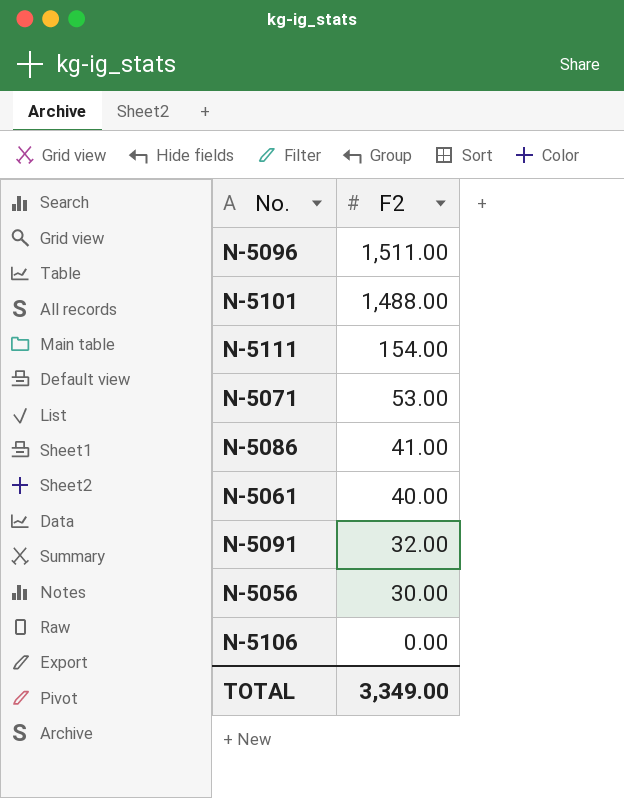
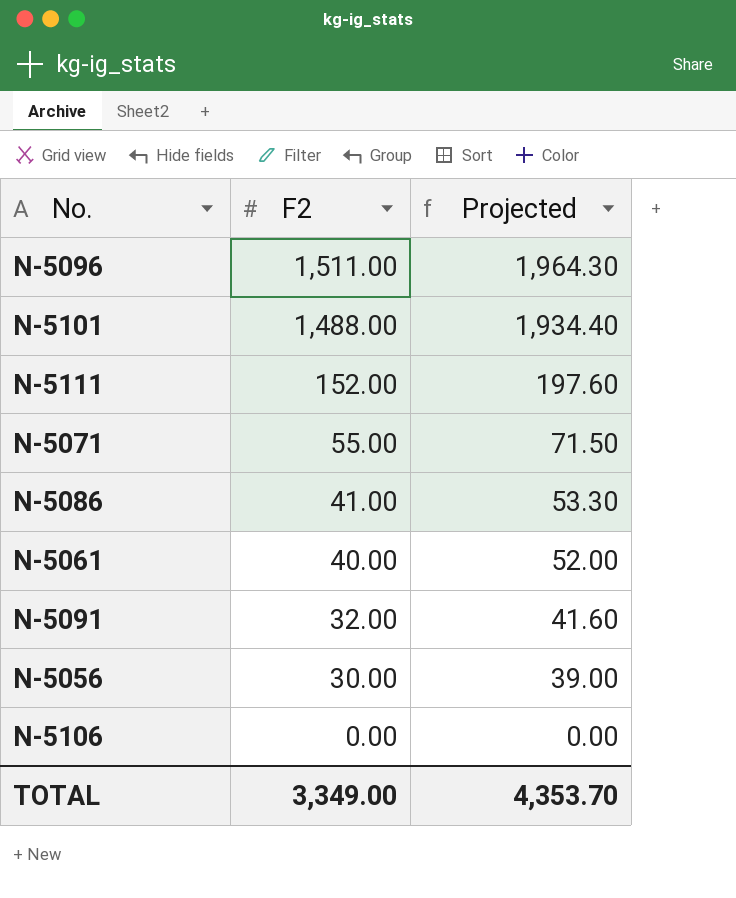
column Projected | formula: none -> [F2] * 1.3
N-5111 | F2: 154.00 -> 152.00
N-5071 | F2: 53.00 -> 55.00

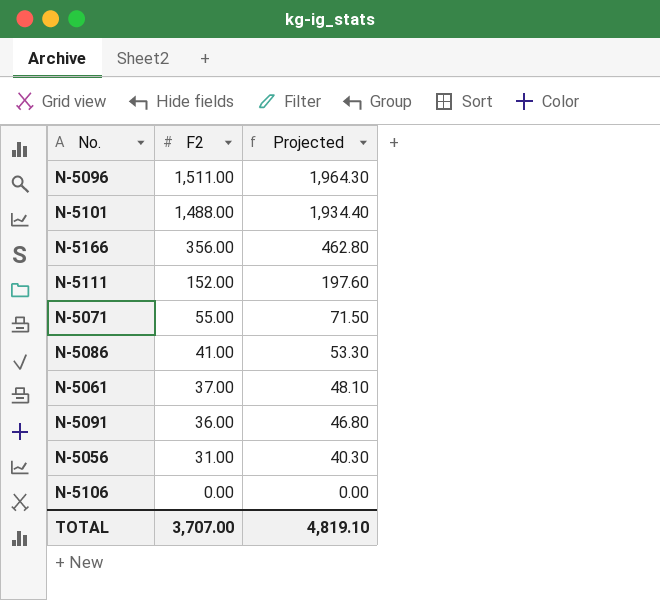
row N-5166: none -> 356.00 | 462.80
N-5061 | F2: 40.00 -> 37.00
N-5061 | Projected: 52.00 -> 48.10
N-5091 | F2: 32.00 -> 36.00
N-5091 | Projected: 41.60 -> 46.80
N-5056 | F2: 30.00 -> 31.00
N-5056 | Projected: 39.00 -> 40.30
TOTAL | F2: 3,349.00 -> 3,707.00
TOTAL | Projected: 4,353.70 -> 4,819.10

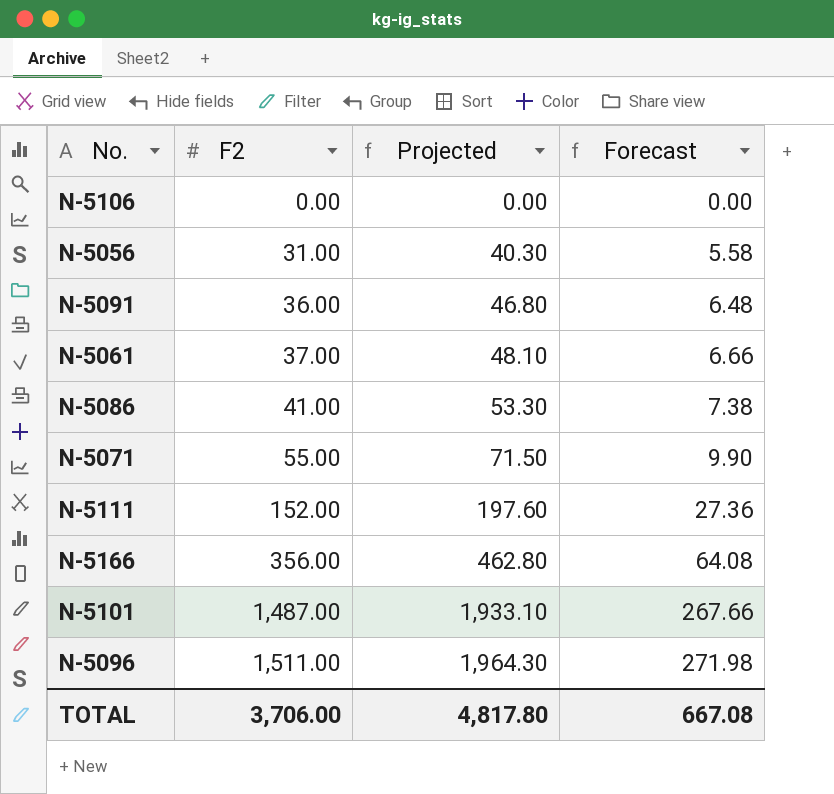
row order: F2 descending -> F2 ascending
column Forecast | formula: none -> [F2] * 0.18
N-5101 | F2: 1,488.00 -> 1,487.00
N-5101 | Projected: 1,934.40 -> 1,933.10
TOTAL | F2: 3,707.00 -> 3,706.00
TOTAL | Projected: 4,819.10 -> 4,817.80

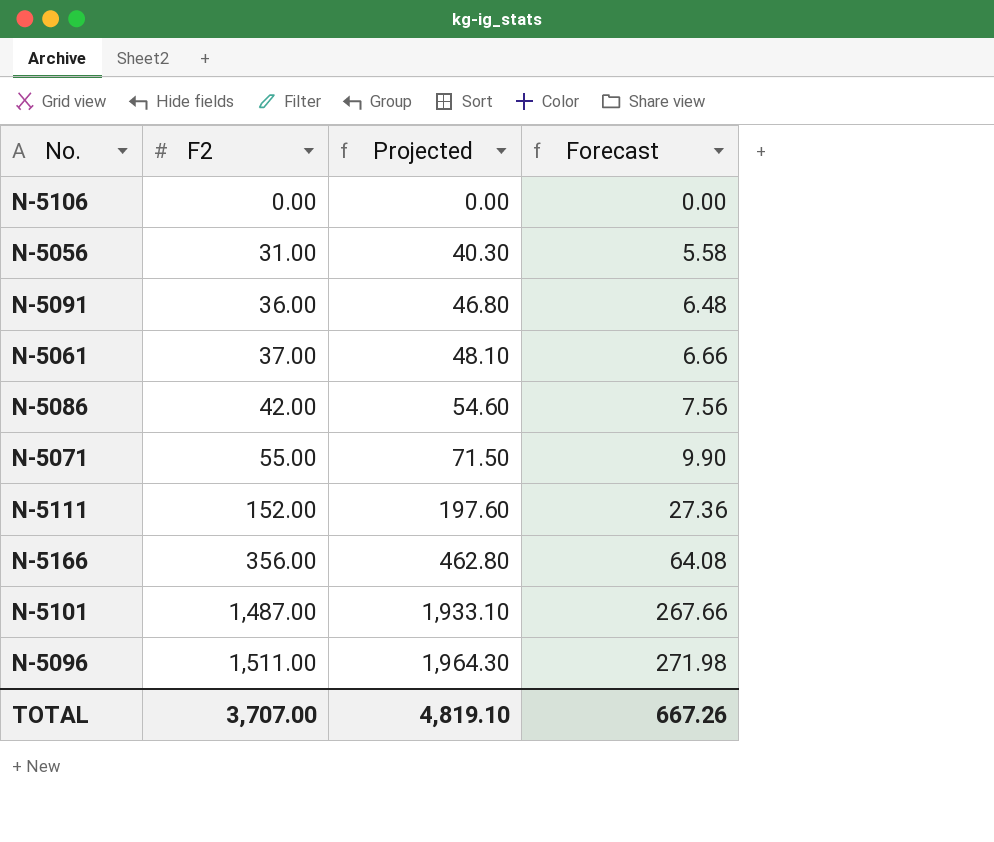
N-5086 | F2: 41.00 -> 42.00
N-5086 | Projected: 53.30 -> 54.60
N-5086 | Forecast: 7.38 -> 7.56
TOTAL | F2: 3,706.00 -> 3,707.00
TOTAL | Projected: 4,817.80 -> 4,819.10
TOTAL | Forecast: 667.08 -> 667.26

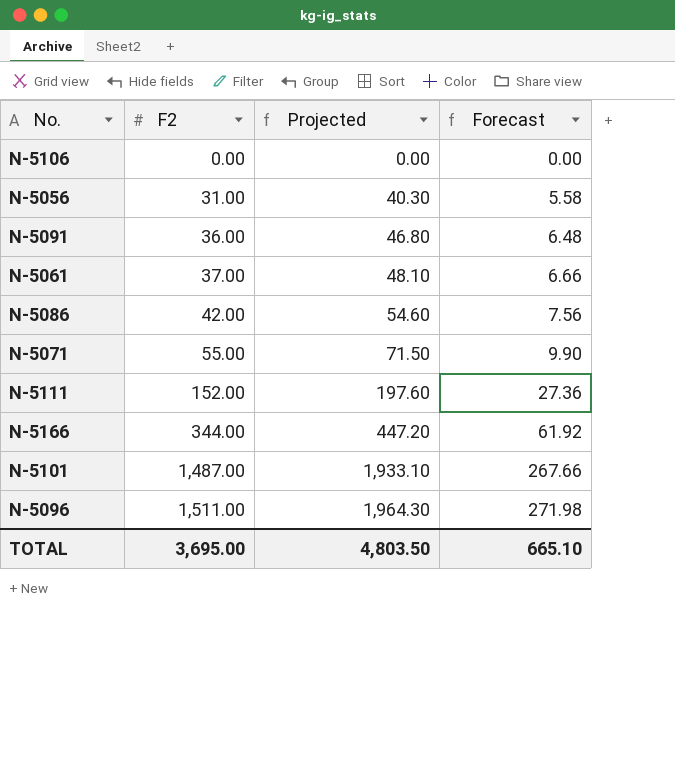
N-5166 | F2: 356.00 -> 344.00
N-5166 | Projected: 462.80 -> 447.20
N-5166 | Forecast: 64.08 -> 61.92
TOTAL | F2: 3,707.00 -> 3,695.00
TOTAL | Projected: 4,819.10 -> 4,803.50
TOTAL | Forecast: 667.26 -> 665.10

